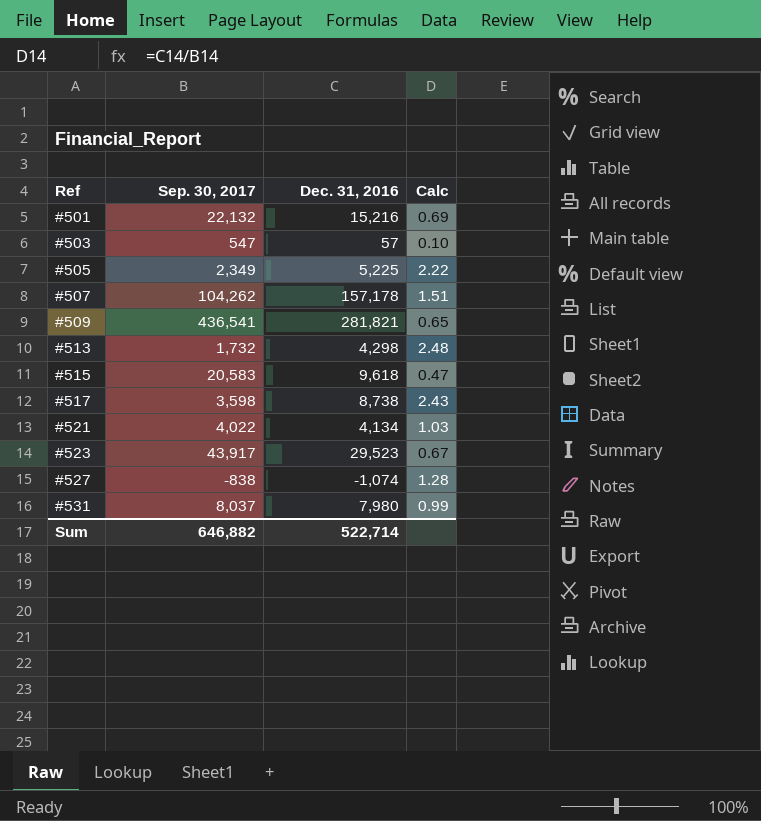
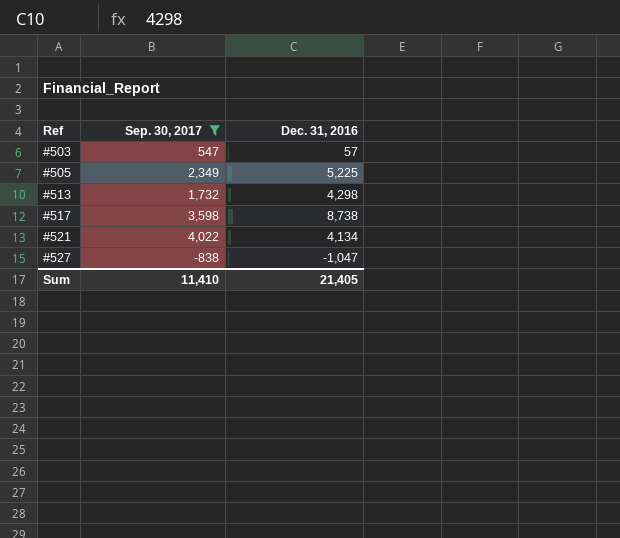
filter: none -> Sep. 30, 2017 <= 4,022
column Calc | formula: [Dec. 31, 2016] / [Sep. 30, 2017] -> none
#527 | Dec. 31, 2016: -1,074 -> -1,047
Sum | Sep. 30, 2017: 646,882 -> 11,410
Sum | Dec. 31, 2016: 522,714 -> 21,405

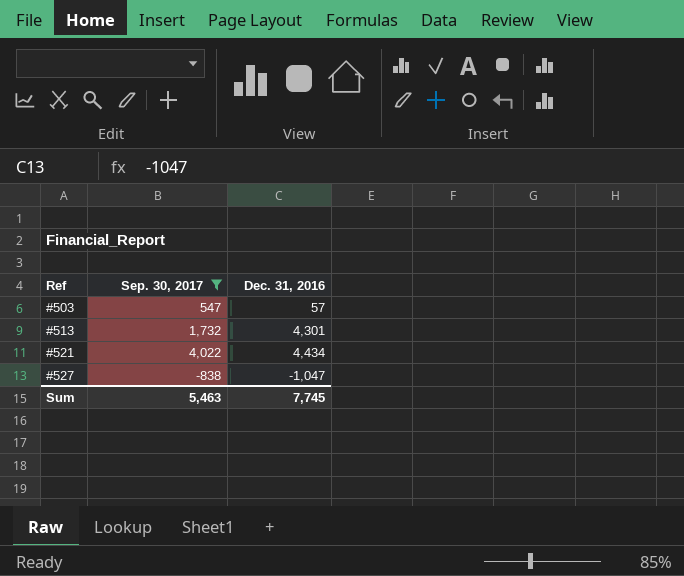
row #505: 2,349 | 5,225 -> none
row #517: 3,598 | 8,738 -> none
#513 | Dec. 31, 2016: 4,298 -> 4,301
#521 | Dec. 31, 2016: 4,134 -> 4,434
Sum | Sep. 30, 2017: 11,410 -> 5,463
Sum | Dec. 31, 2016: 21,405 -> 7,745

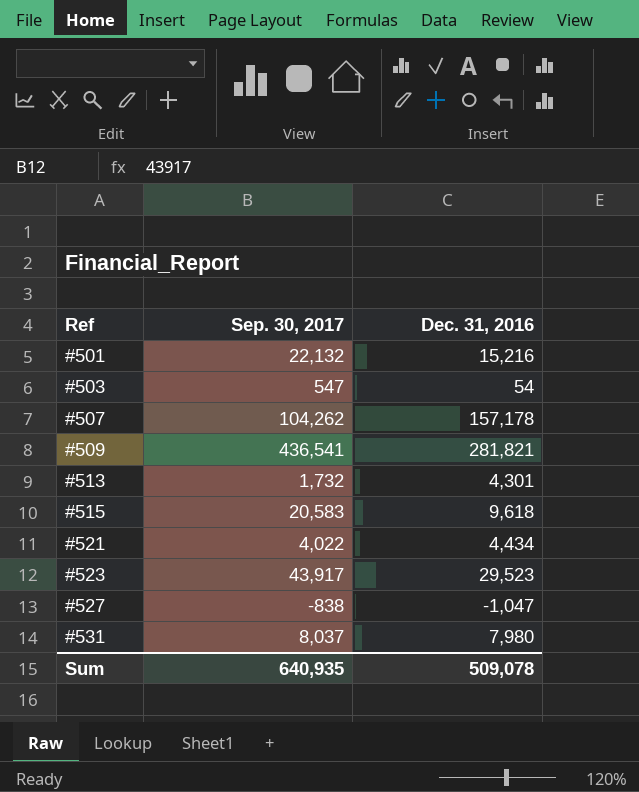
filter: Sep. 30, 2017 <= 4,022 -> none
#503 | Dec. 31, 2016: 57 -> 54
Sum | Sep. 30, 2017: 5,463 -> 640,935
Sum | Dec. 31, 2016: 7,745 -> 509,078

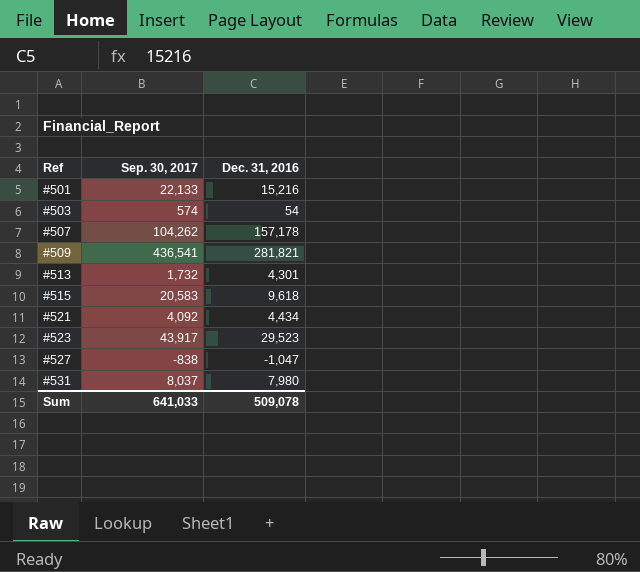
#501 | Sep. 30, 2017: 22,132 -> 22,133
#503 | Sep. 30, 2017: 547 -> 574
#521 | Sep. 30, 2017: 4,022 -> 4,092
Sum | Sep. 30, 2017: 640,935 -> 641,033

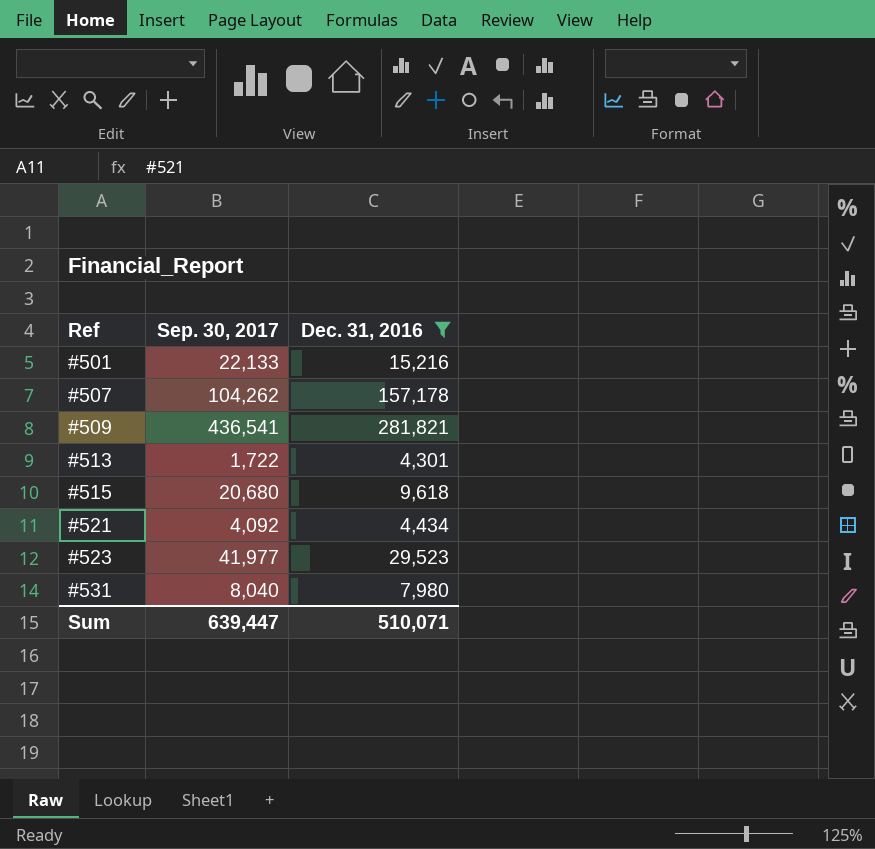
filter: none -> Dec. 31, 2016 >= 4,301
#513 | Sep. 30, 2017: 1,732 -> 1,722
#515 | Sep. 30, 2017: 20,583 -> 20,680
#523 | Sep. 30, 2017: 43,917 -> 41,977
#531 | Sep. 30, 2017: 8,037 -> 8,040
Sum | Sep. 30, 2017: 641,033 -> 639,447
Sum | Dec. 31, 2016: 509,078 -> 510,071

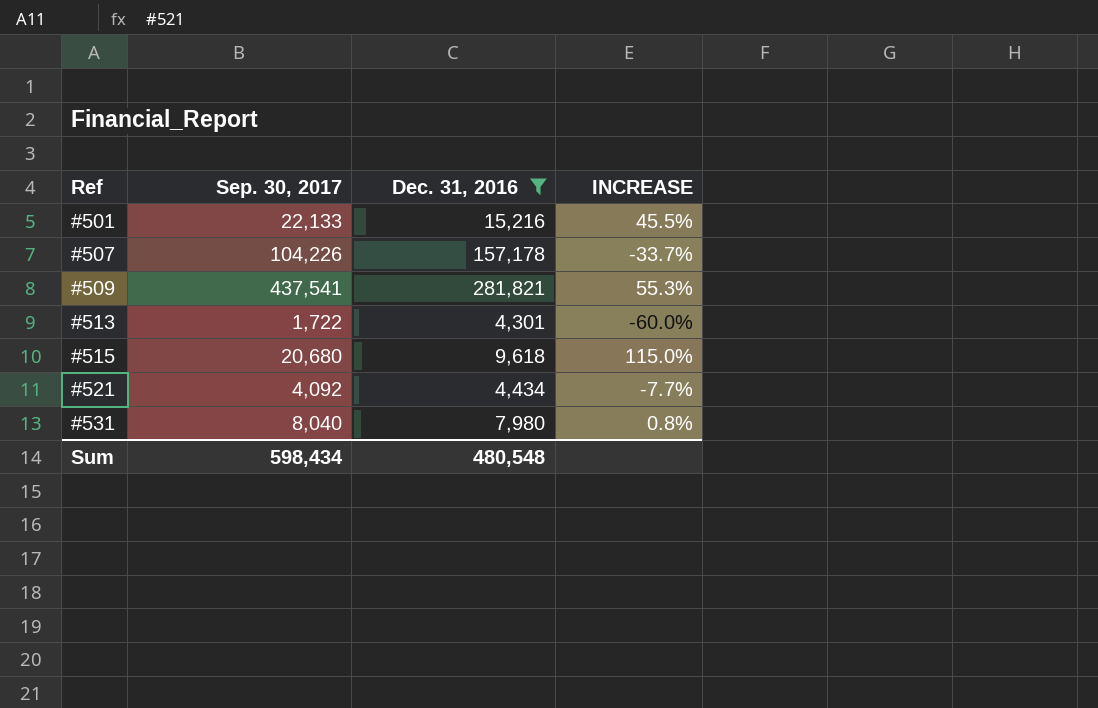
column INCREASE | formula: none -> ([Sep. 30, 2017] - [Dec. 31, 2016]) / [Dec. 31, 2016]
row #523: 41,977 | 29,523 -> none
#507 | Sep. 30, 2017: 104,262 -> 104,226
#509 | Sep. 30, 2017: 436,541 -> 437,541
Sum | Sep. 30, 2017: 639,447 -> 598,434
Sum | Dec. 31, 2016: 510,071 -> 480,548

